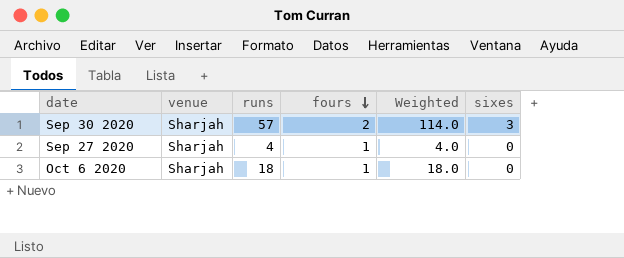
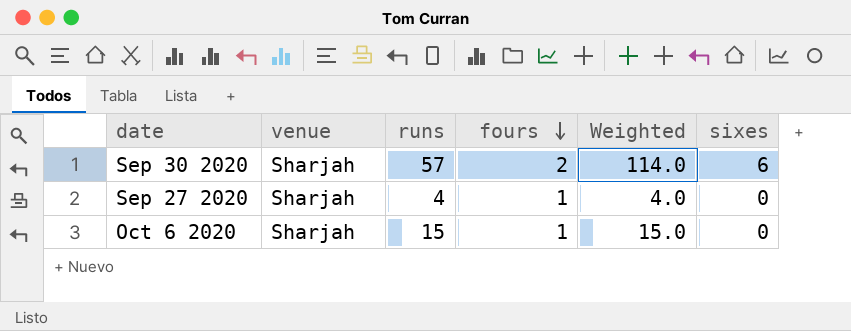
Sep 30 2020 | sixes: 3 -> 6
Oct 6 2020 | runs: 18 -> 15
Oct 6 2020 | Weighted: 18.0 -> 15.0

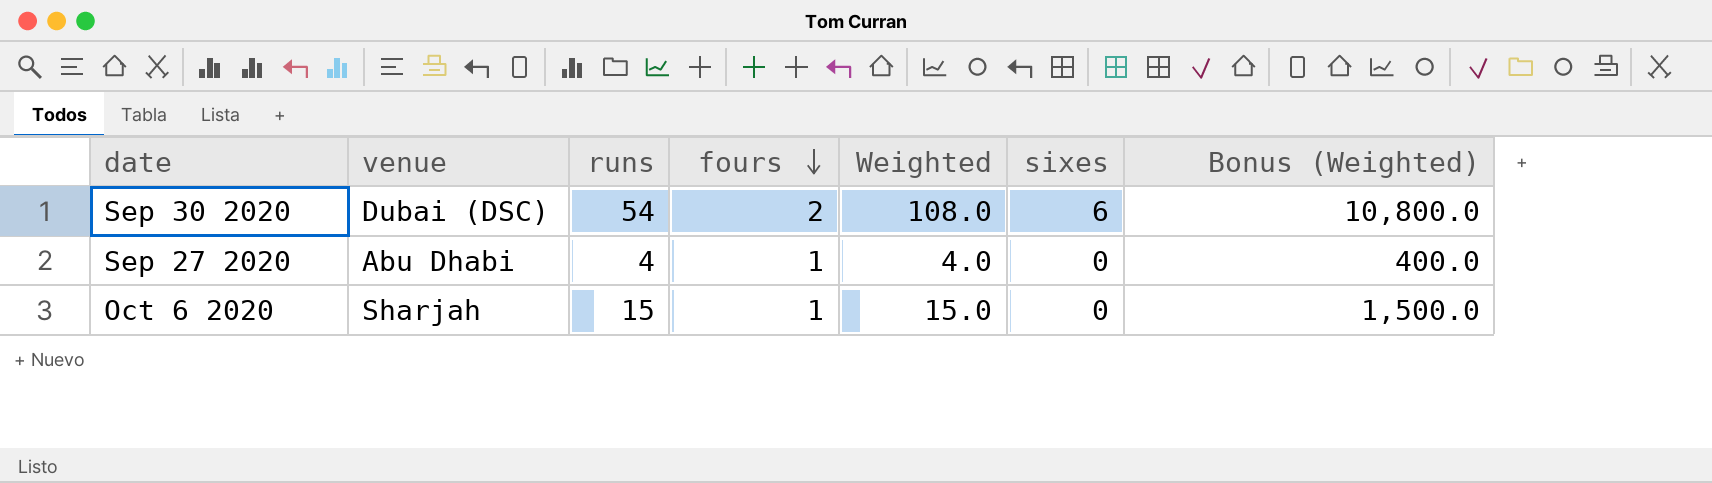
column Bonus (Weighted) | formula: none -> [Weighted] * 100
Sep 30 2020 | venue: Sharjah -> Dubai (DSC)
Sep 30 2020 | runs: 57 -> 54
Sep 30 2020 | Weighted: 114.0 -> 108.0
Sep 27 2020 | venue: Sharjah -> Abu Dhabi

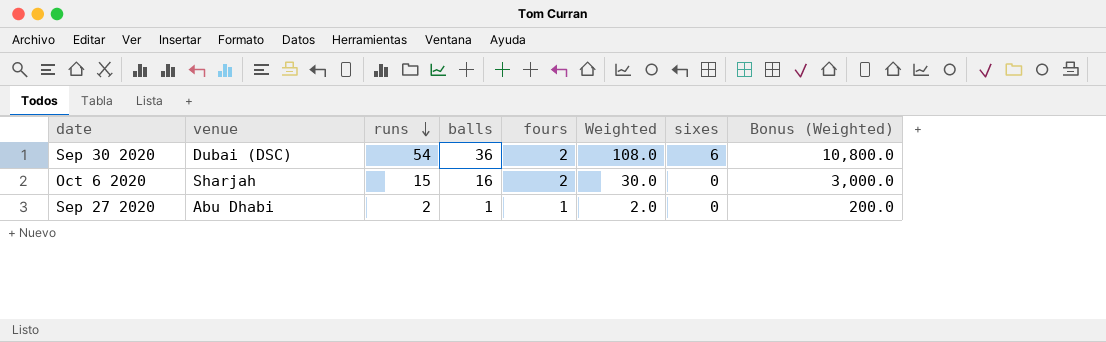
row order: fours descending -> runs descending
column balls | position: none -> 4
Oct 6 2020 | fours: 1 -> 2
Oct 6 2020 | Weighted: 15.0 -> 30.0
Oct 6 2020 | Bonus (Weighted): 1,500.0 -> 3,000.0
Sep 27 2020 | runs: 4 -> 2
Sep 27 2020 | Weighted: 4.0 -> 2.0
Sep 27 2020 | Bonus (Weighted): 400.0 -> 200.0

